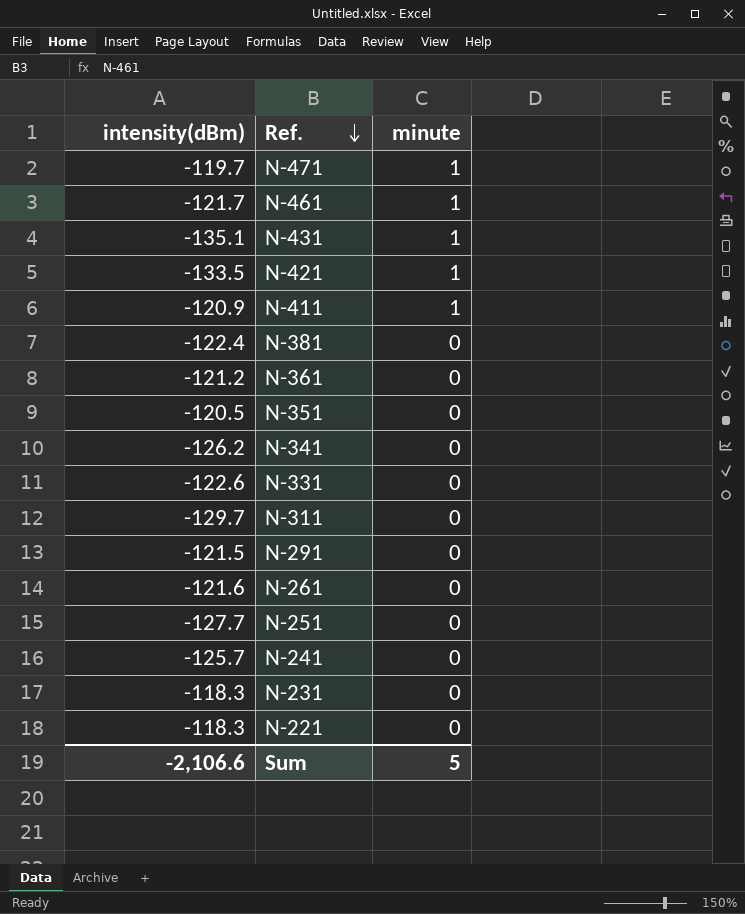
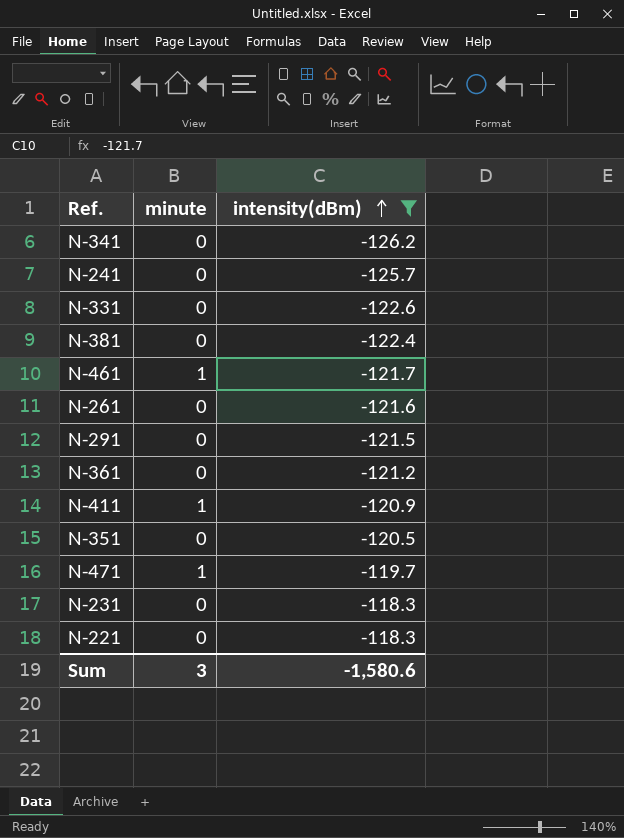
filter: none -> intensity(dBm) >= -126.2
row order: Ref. descending -> intensity(dBm) ascending
column intensity(dBm) | position: 1 -> 3
Sum | minute: 5 -> 3
Sum | intensity(dBm): -2,106.6 -> -1,580.6

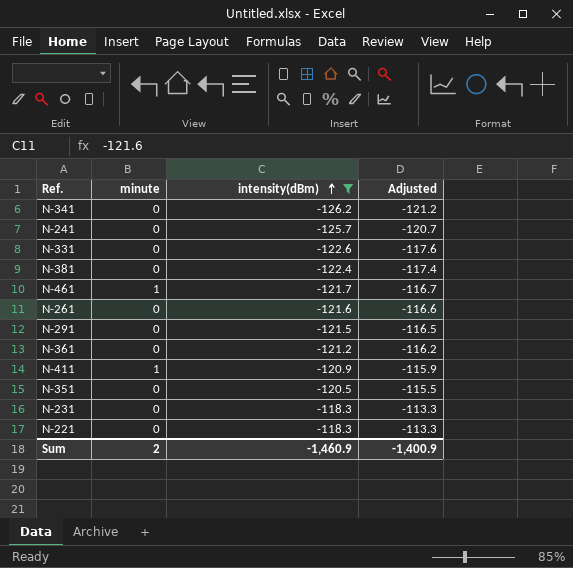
column Adjusted | formula: none -> [intensity(dBm)] + 5
row N-471: 1 | -119.7 -> none
Sum | minute: 3 -> 2
Sum | intensity(dBm): -1,580.6 -> -1,460.9

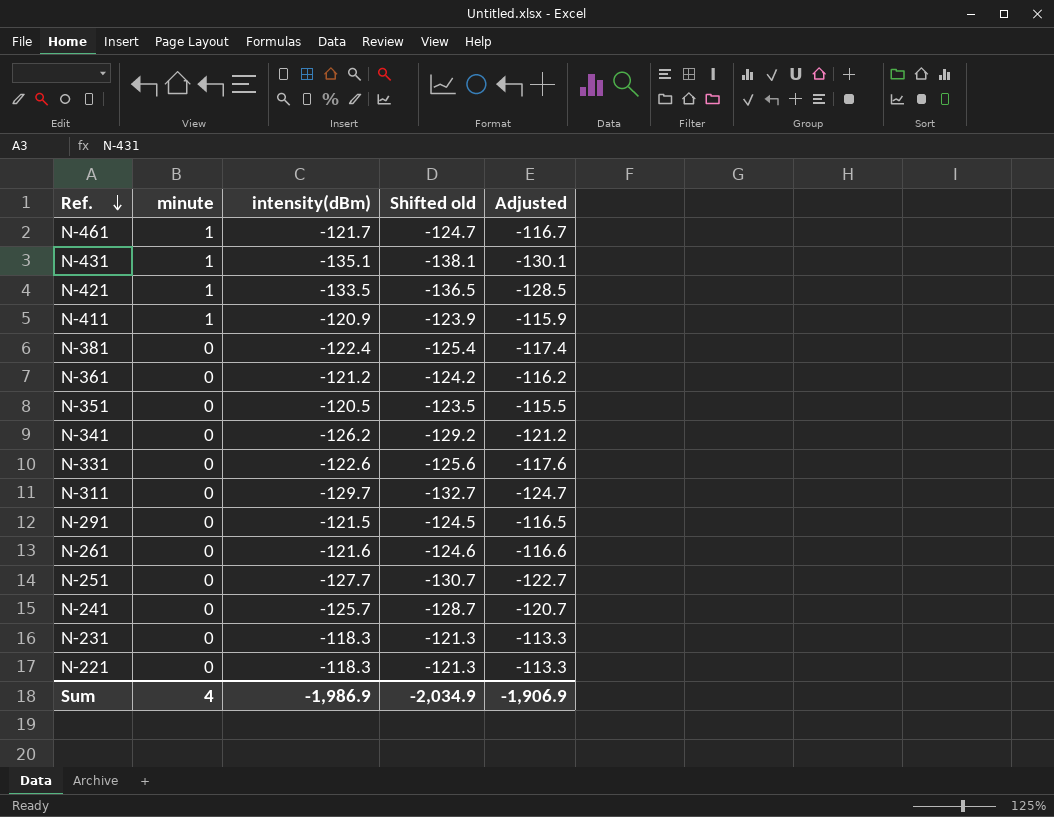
filter: intensity(dBm) >= -126.2 -> none
row order: intensity(dBm) ascending -> Ref. descending
column Shifted old | formula: none -> [intensity(dBm)] - 3
Sum | minute: 2 -> 4
Sum | intensity(dBm): -1,460.9 -> -1,986.9
Sum | Adjusted: -1,400.9 -> -1,906.9

